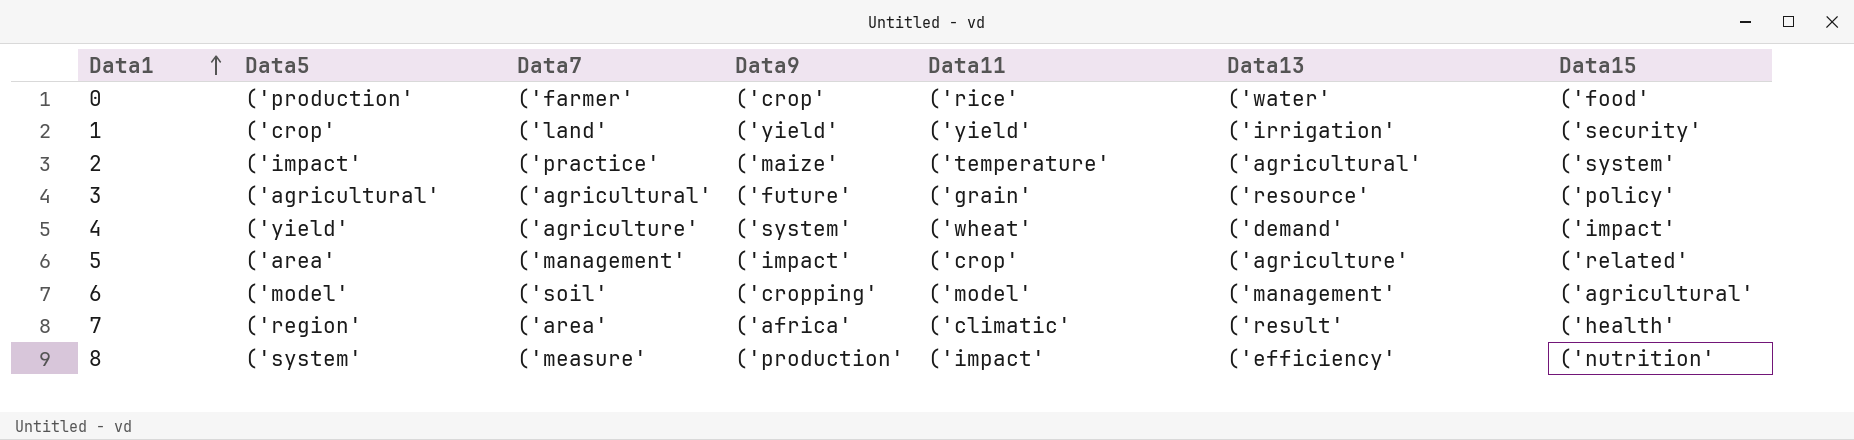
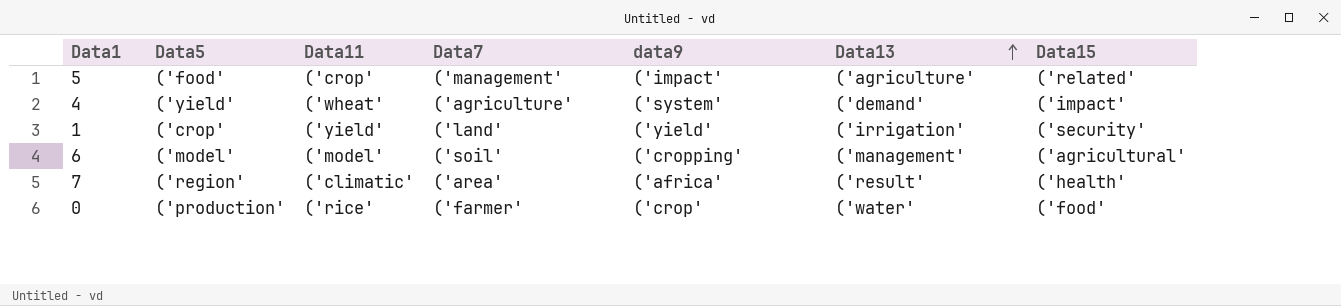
row order: Data1 ascending -> Data13 ascending
column Data11 | position: 5 -> 3
column name: Data9 -> data9
row 2: ('impact' | ('practice' | ('maize' | ('temperature' | ('agricultural' | ('system' -> none
row 3: ('agricultural' | ('agricultural' | ('future' | ('grain' | ('resource' | ('policy' -> none
row 8: ('system' | ('measure' | ('production' | ('impact' | ('efficiency' | ('nutrition' -> none
5 | Data5: ('area' -> ('food'

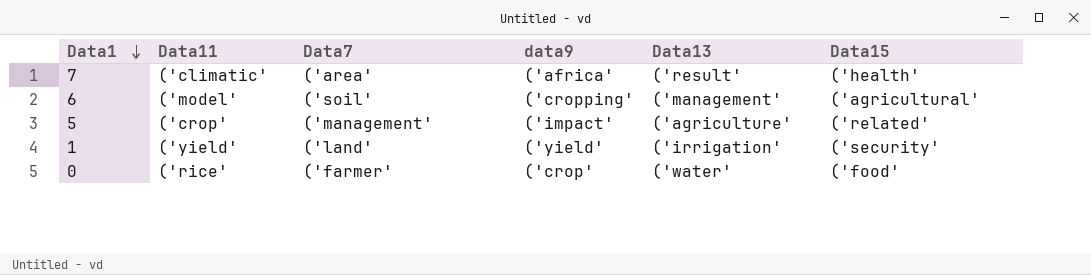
row order: Data13 ascending -> Data1 descending
column Data5 | position: 2 -> none
row 4: ('yield' | ('wheat' | ('agriculture' | ('system' | ('demand' | ('impact' -> none

